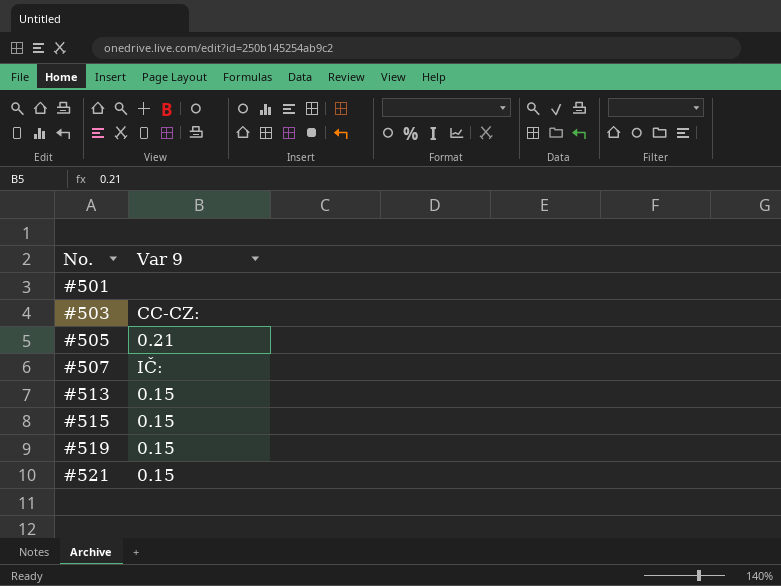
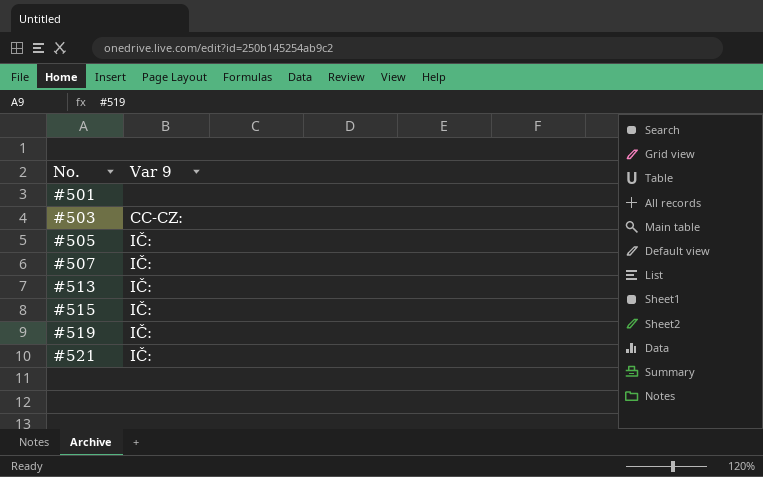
#505 | Var 9: 0.21 -> IČ:
#513 | Var 9: 0.15 -> IČ:
#515 | Var 9: 0.15 -> IČ:
#519 | Var 9: 0.15 -> IČ:
#521 | Var 9: 0.15 -> IČ:

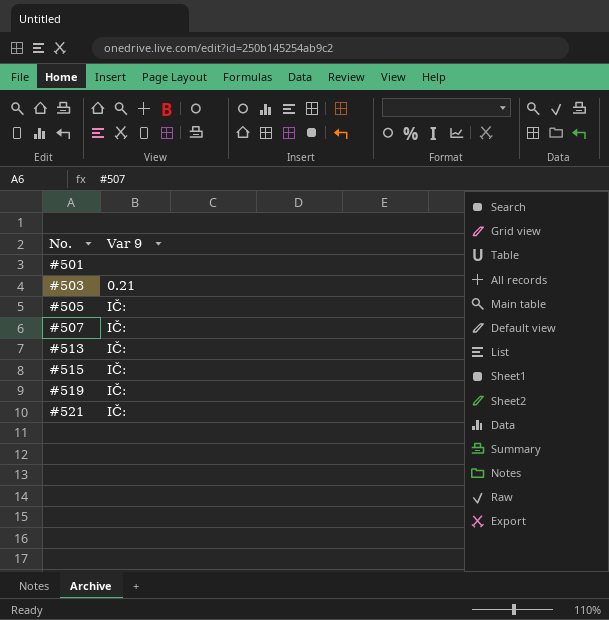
#503 | Var 9: CC-CZ: -> 0.21

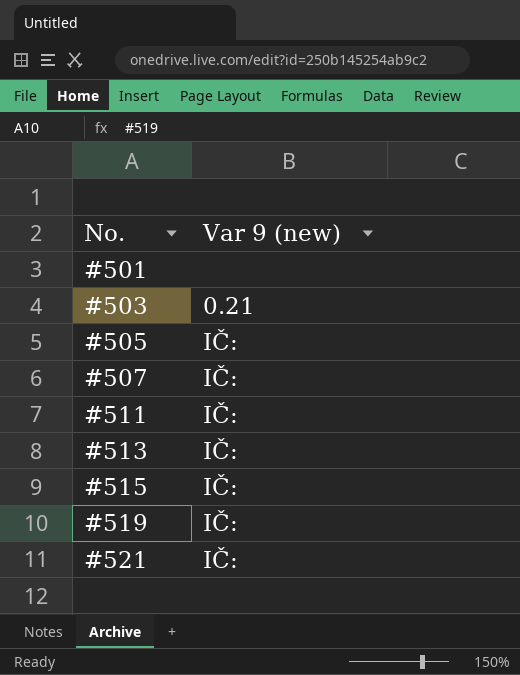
column name: Var 9 -> Var 9 (new)
row #511: none -> IČ:

